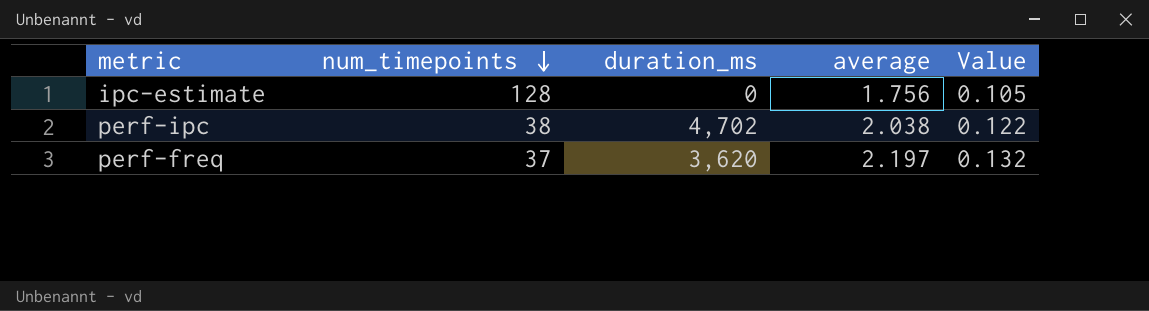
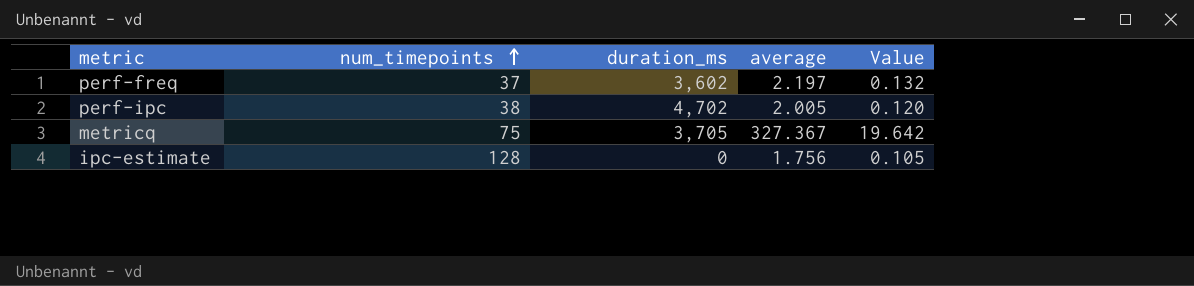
row order: num_timepoints descending -> num_timepoints ascending
perf-freq | duration_ms: 3,620 -> 3,602
perf-ipc | average: 2.038 -> 2.005
perf-ipc | Value: 0.122 -> 0.120
row metricq: none -> 75 | 3,705 | 327.367 | 19.642

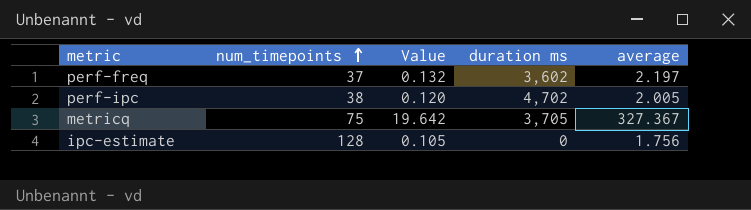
column Value | position: 5 -> 3
column name: duration_ms -> duration ms

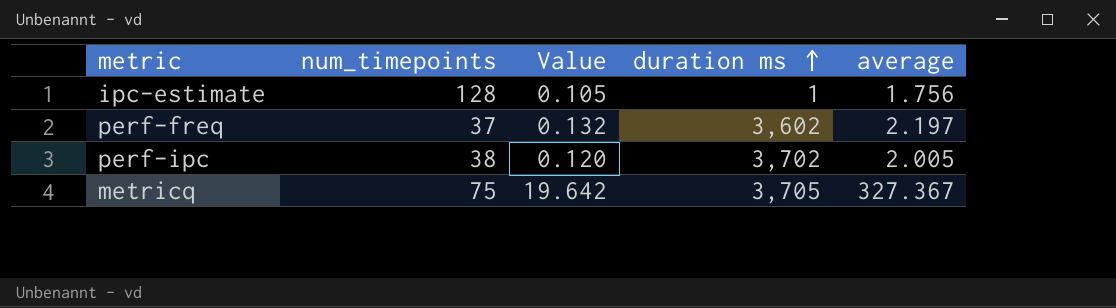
row order: num_timepoints ascending -> duration ms ascending
ipc-estimate | duration ms: 0 -> 1
perf-ipc | duration ms: 4,702 -> 3,702

